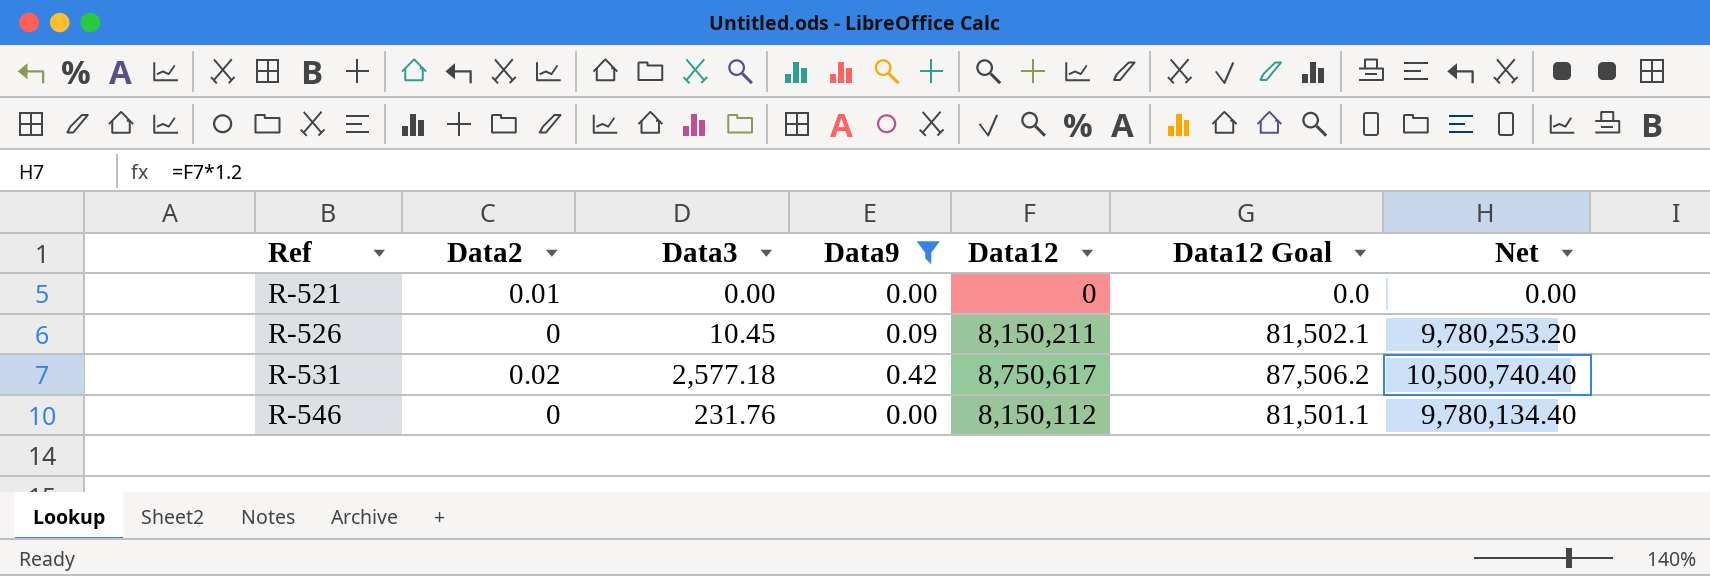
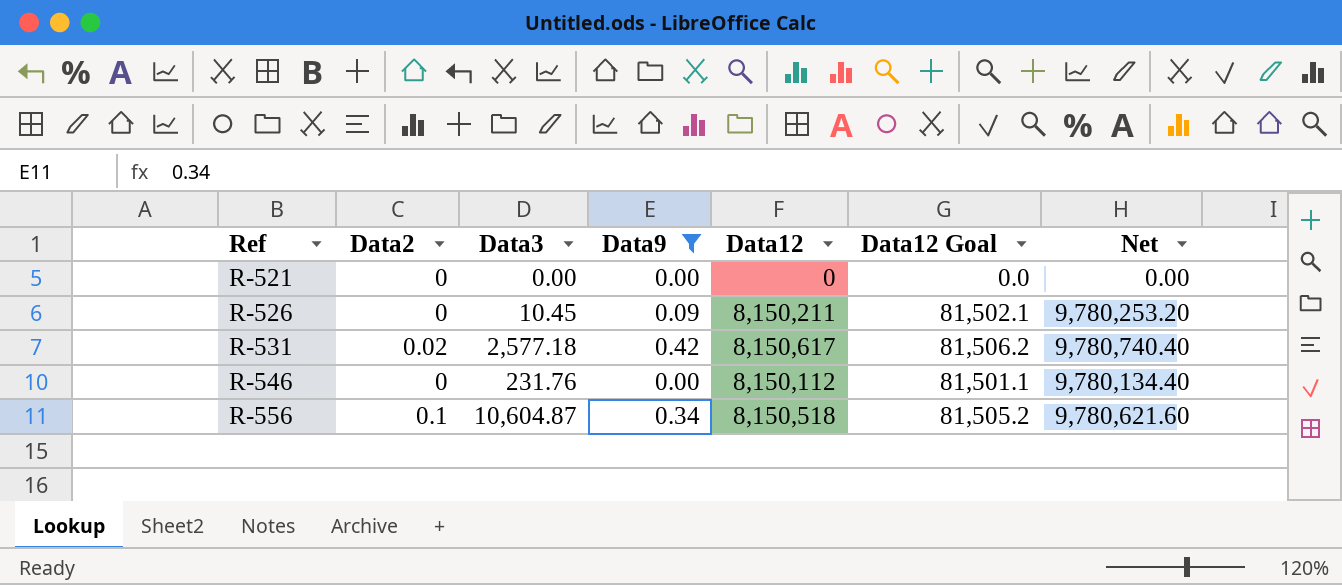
R-521 | Data2: 0.01 -> 0
R-531 | Data12: 8,750,617 -> 8,150,617
R-531 | Data12 Goal: 87,506.2 -> 81,506.2
R-531 | Net: 10,500,740.40 -> 9,780,740.40
row R-556: none -> 0.1 | 10,604.87 | 0.34 | 8,150,518 | 81,505.2 | 9,780,621.60

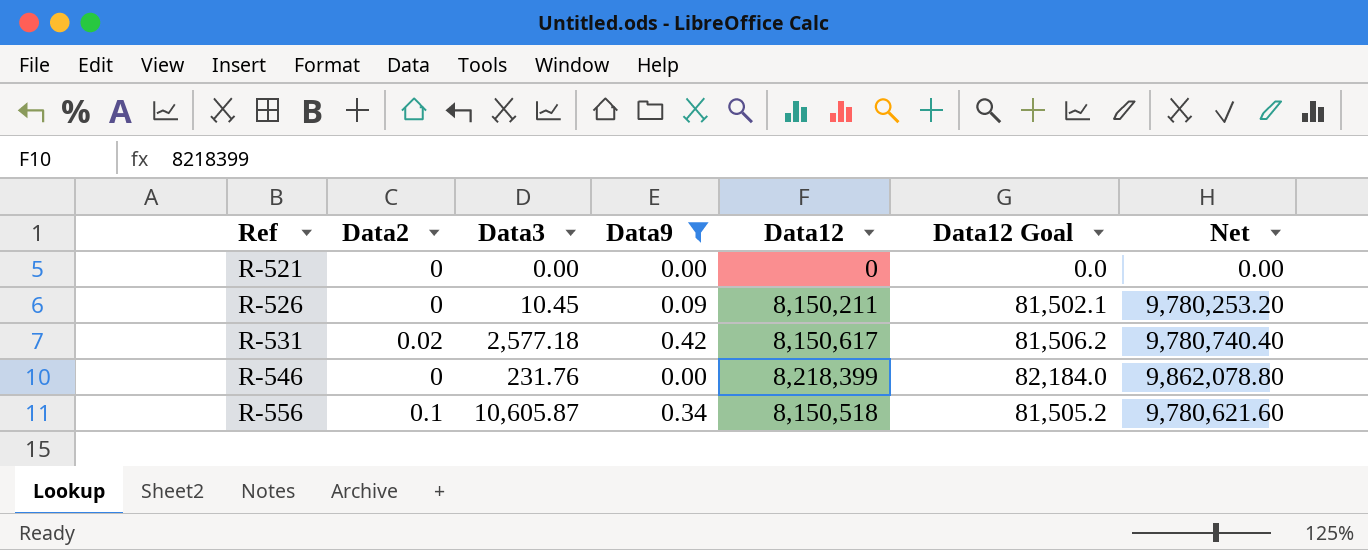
R-546 | Data12: 8,150,112 -> 8,218,399
R-546 | Data12 Goal: 81,501.1 -> 82,184.0
R-546 | Net: 9,780,134.40 -> 9,862,078.80
R-556 | Data3: 10,604.87 -> 10,605.87

